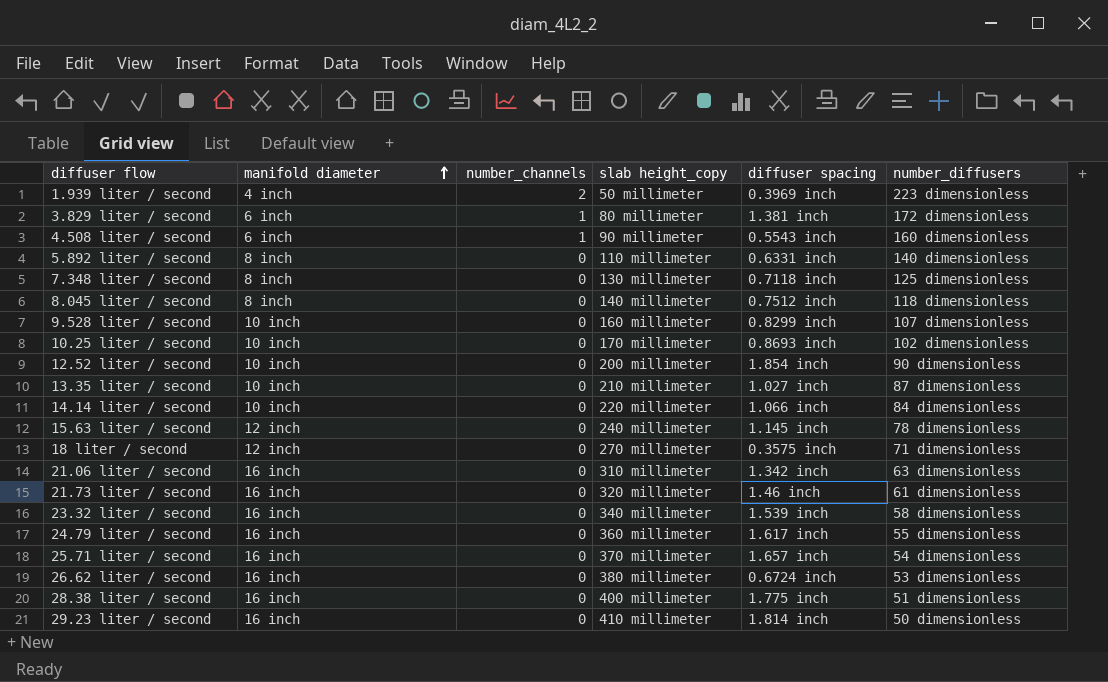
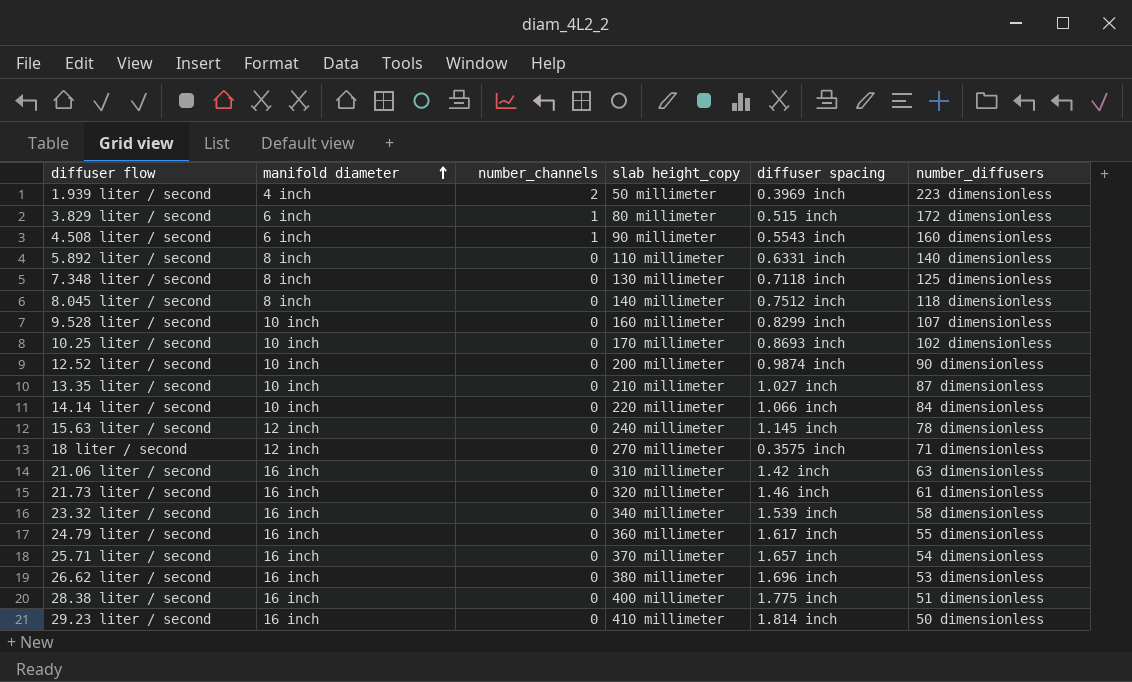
3.829 liter / second | diffuser spacing: 1.381 inch -> 0.515 inch
12.52 liter / second | diffuser spacing: 1.854 inch -> 0.9874 inch
21.06 liter / second | diffuser spacing: 1.342 inch -> 1.42 inch
26.62 liter / second | diffuser spacing: 0.6724 inch -> 1.696 inch

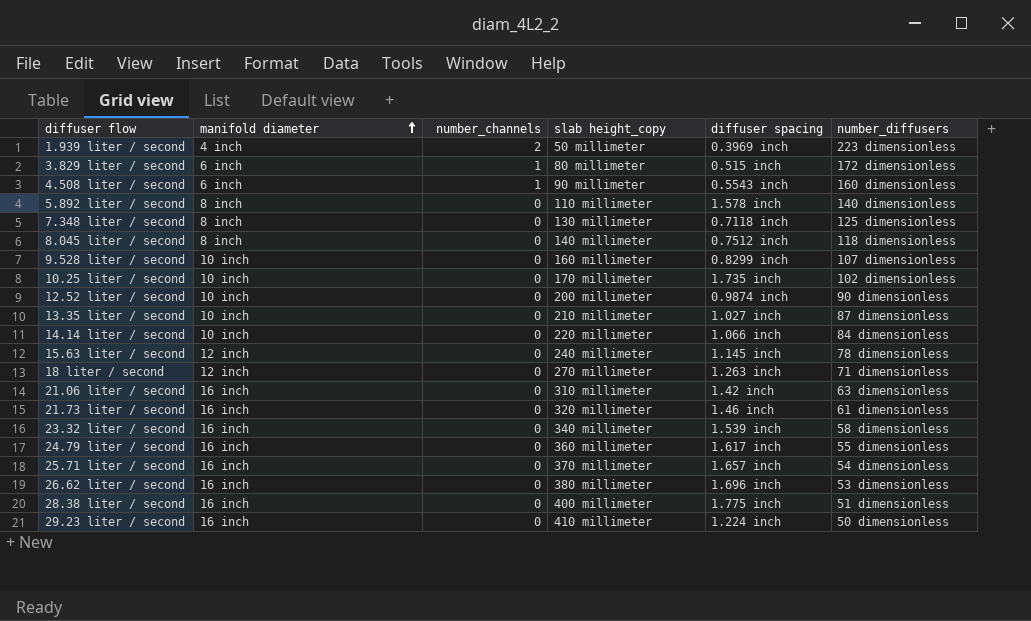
5.892 liter / second | diffuser spacing: 0.6331 inch -> 1.578 inch
10.25 liter / second | diffuser spacing: 0.8693 inch -> 1.735 inch
18 liter / second | diffuser spacing: 0.3575 inch -> 1.263 inch
29.23 liter / second | diffuser spacing: 1.814 inch -> 1.224 inch

